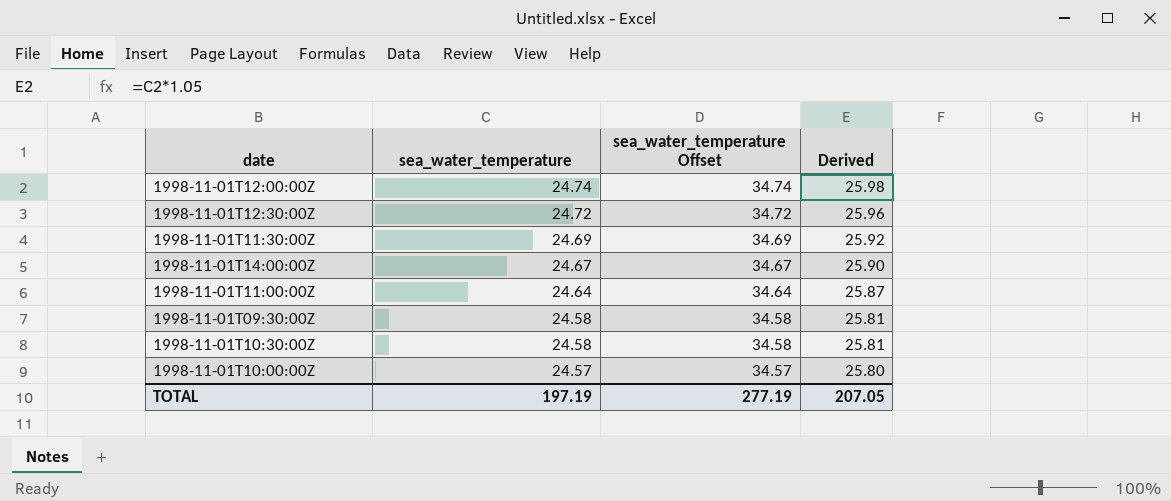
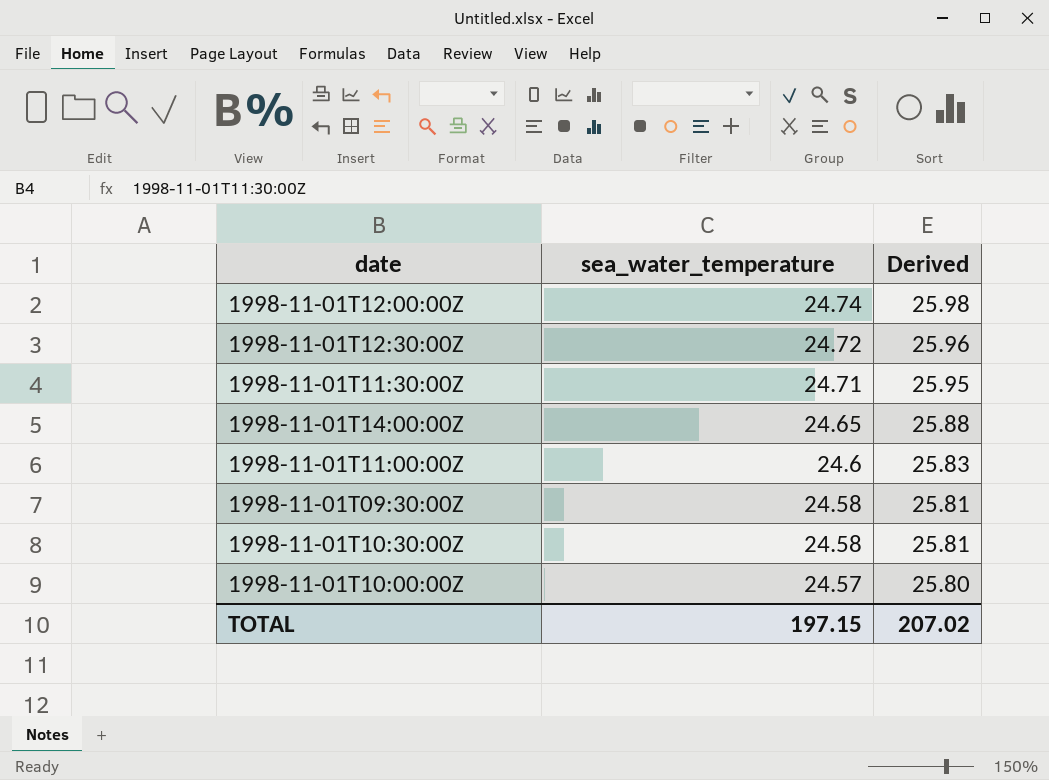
column sea_water_temperature Offset | formula: [sea_water_temperature] + 10 -> none
1998-11-01T11:30:00Z | sea_water_temperature: 24.69 -> 24.71
1998-11-01T11:30:00Z | Derived: 25.92 -> 25.95
1998-11-01T14:00:00Z | sea_water_temperature: 24.67 -> 24.65
1998-11-01T14:00:00Z | Derived: 25.90 -> 25.88
1998-11-01T11:00:00Z | sea_water_temperature: 24.64 -> 24.6
1998-11-01T11:00:00Z | Derived: 25.87 -> 25.83
TOTAL | sea_water_temperature: 197.19 -> 197.15
TOTAL | Derived: 207.05 -> 207.02

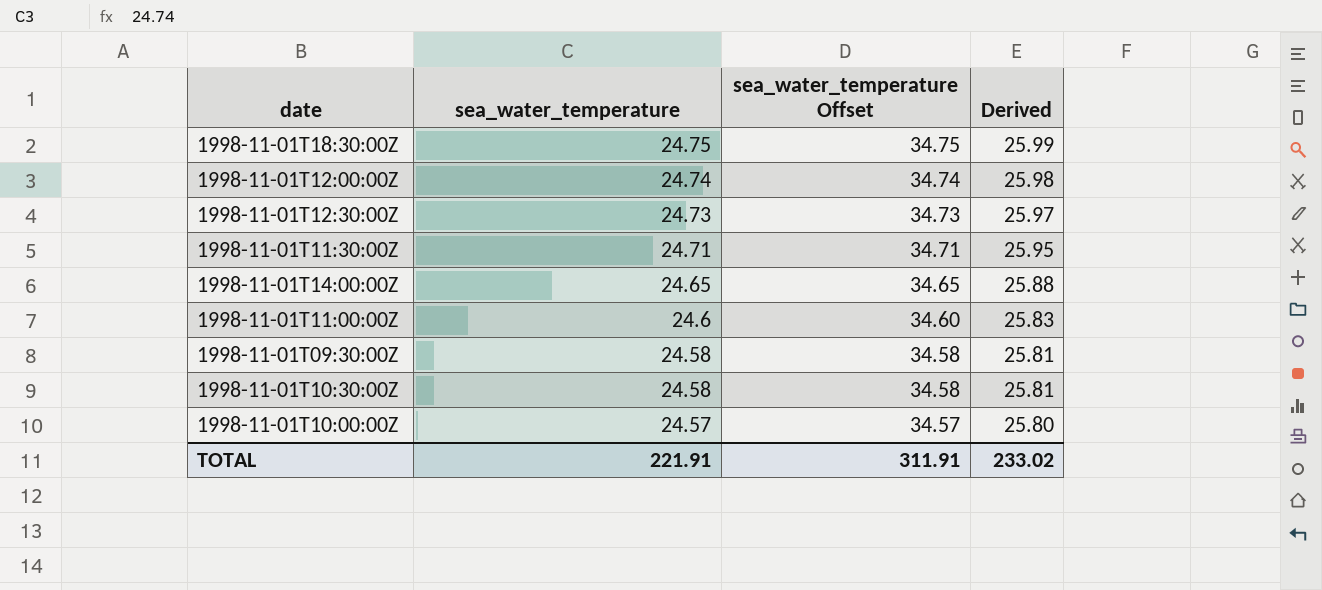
column sea_water_temperature Offset | formula: none -> [sea_water_temperature] + 10
row 1998-11-01T18:30:00Z: none -> 24.75 | 34.75 | 25.99
1998-11-01T12:30:00Z | sea_water_temperature: 24.72 -> 24.73
1998-11-01T12:30:00Z | Derived: 25.96 -> 25.97
TOTAL | sea_water_temperature: 197.15 -> 221.91
TOTAL | Derived: 207.02 -> 233.02

